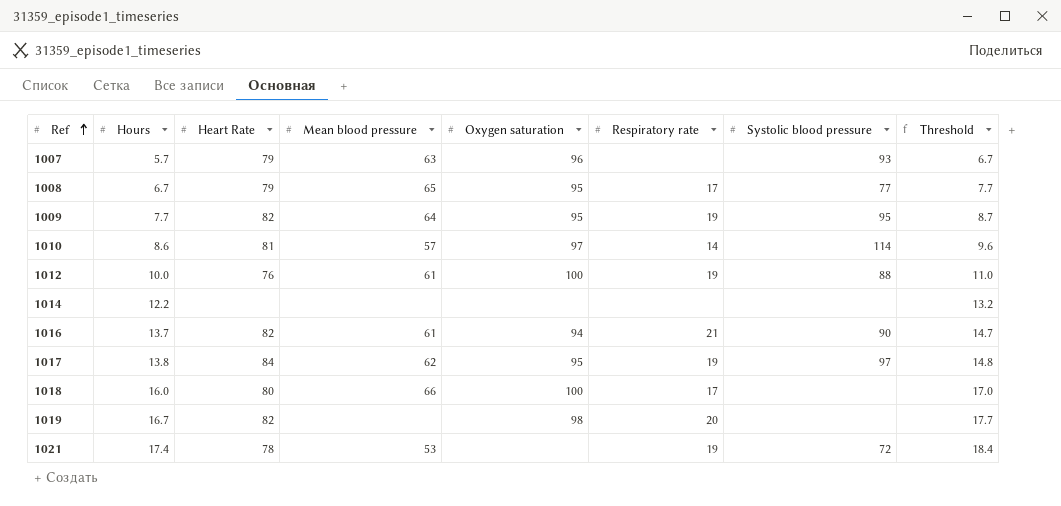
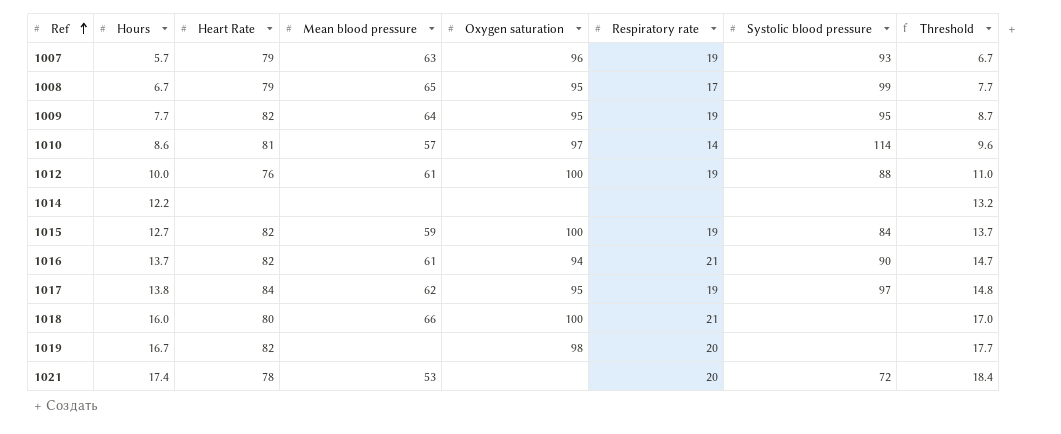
1007 | Respiratory rate: none -> 19
1008 | Systolic blood pressure: 77 -> 99
row 1015: none -> 12.7 | 82 | 59 | 100 | 19 | 84 | 13.7
1018 | Respiratory rate: 17 -> 21
1021 | Respiratory rate: 19 -> 20

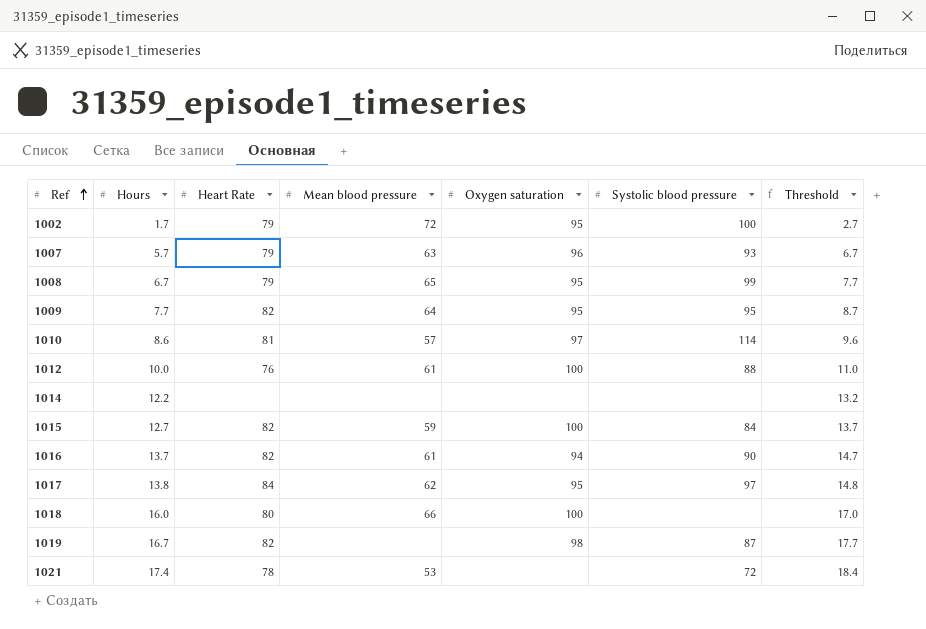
column Respiratory rate | position: 6 -> none
row 1002: none -> 1.7 | 79 | 72 | 95 | 100 | 2.7
1019 | Systolic blood pressure: none -> 87

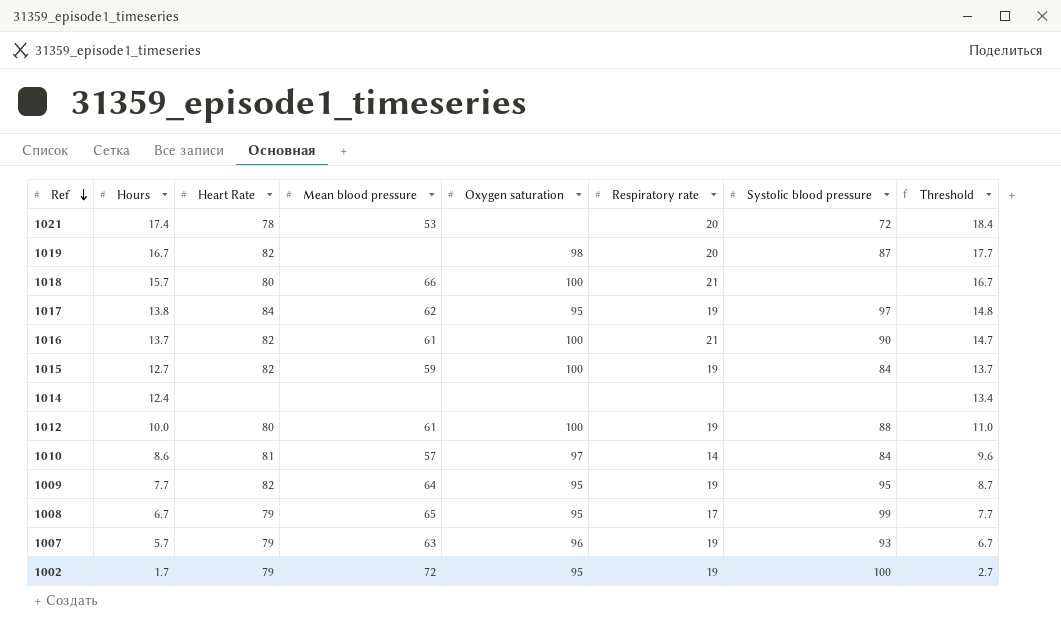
row order: Ref ascending -> Ref descending
column Respiratory rate | position: none -> 6
1018 | Hours: 16.0 -> 15.7
1018 | Threshold: 17.0 -> 16.7
1016 | Oxygen saturation: 94 -> 100
1014 | Hours: 12.2 -> 12.4
1014 | Threshold: 13.2 -> 13.4
1012 | Heart Rate: 76 -> 80
1010 | Systolic blood pressure: 114 -> 84

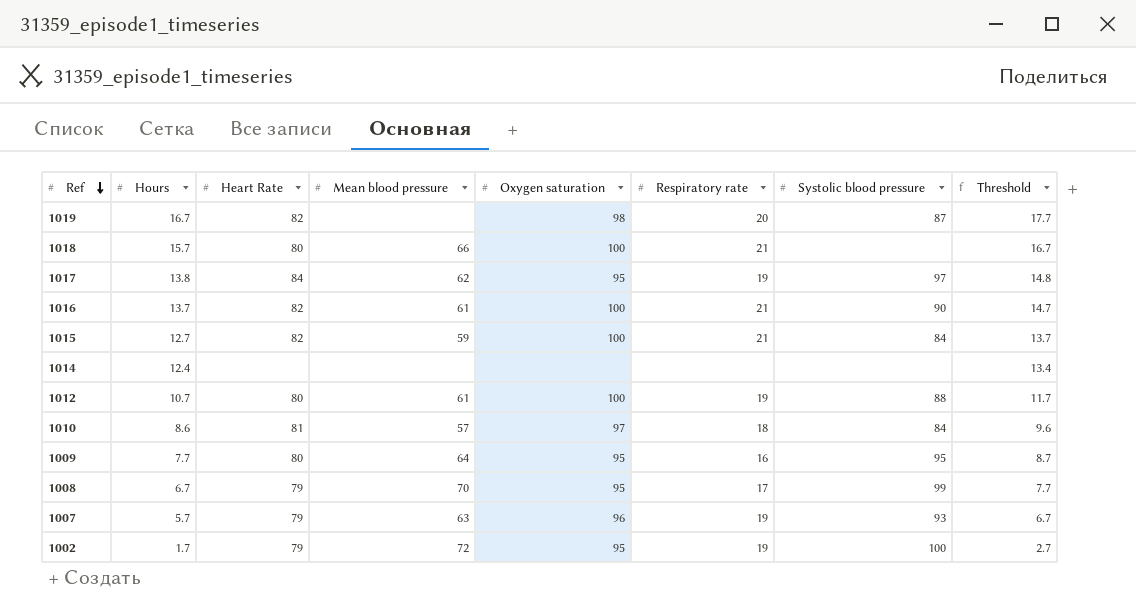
row 1021: 17.4 | 78 | 53 | none | 20 | 72 | 18.4 -> none
1015 | Respiratory rate: 19 -> 21
1012 | Hours: 10.0 -> 10.7
1012 | Threshold: 11.0 -> 11.7
1010 | Respiratory rate: 14 -> 18
1009 | Heart Rate: 82 -> 80
1009 | Respiratory rate: 19 -> 16
1008 | Mean blood pressure: 65 -> 70

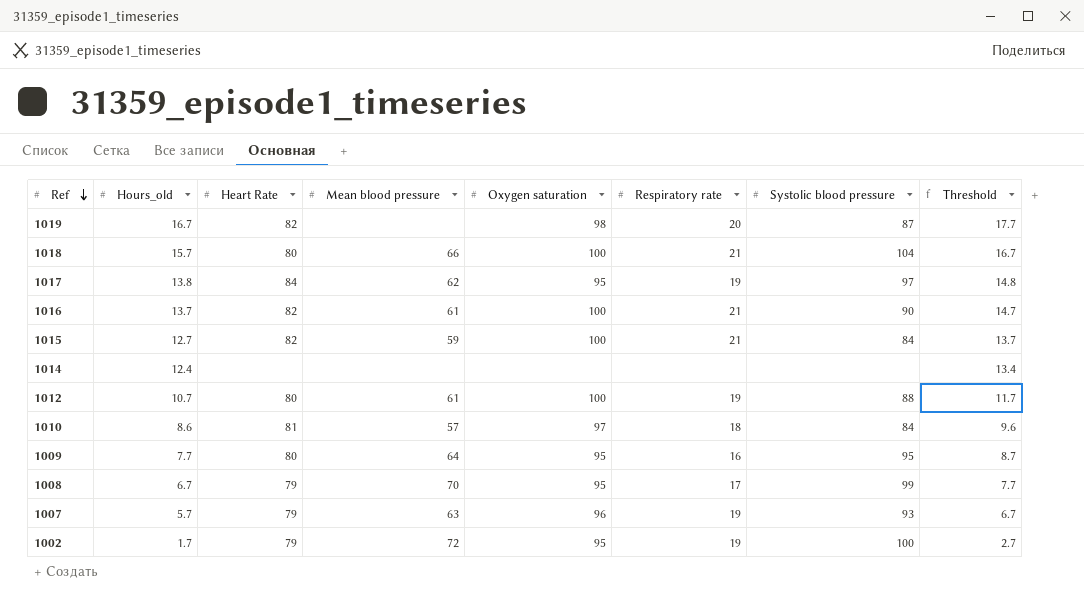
column name: Hours -> Hours_old
1018 | Systolic blood pressure: none -> 104

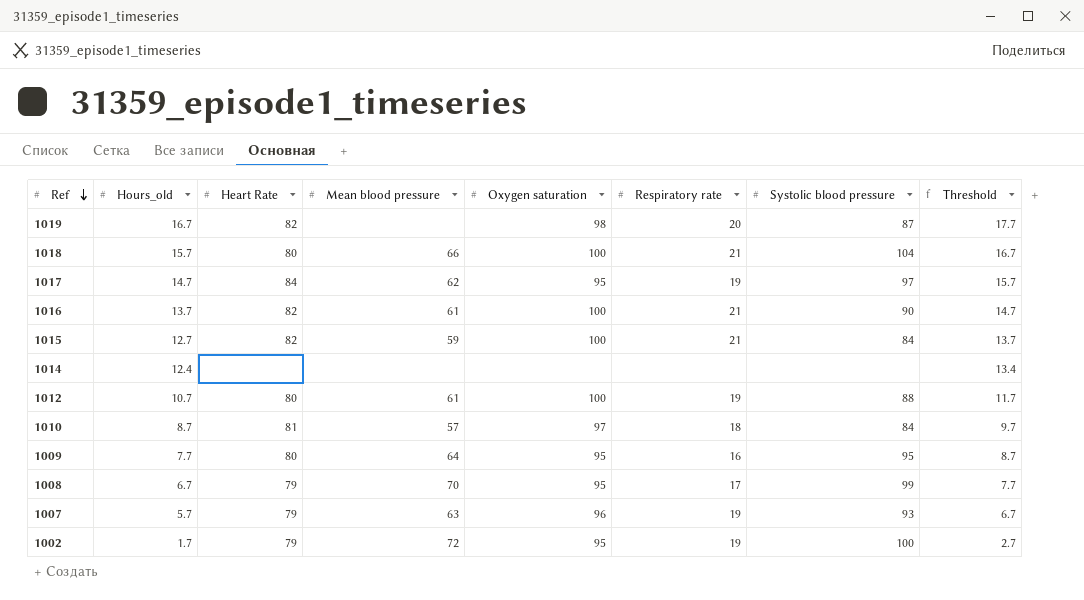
1017 | Hours_old: 13.8 -> 14.7
1017 | Threshold: 14.8 -> 15.7
1010 | Hours_old: 8.6 -> 8.7
1010 | Threshold: 9.6 -> 9.7

